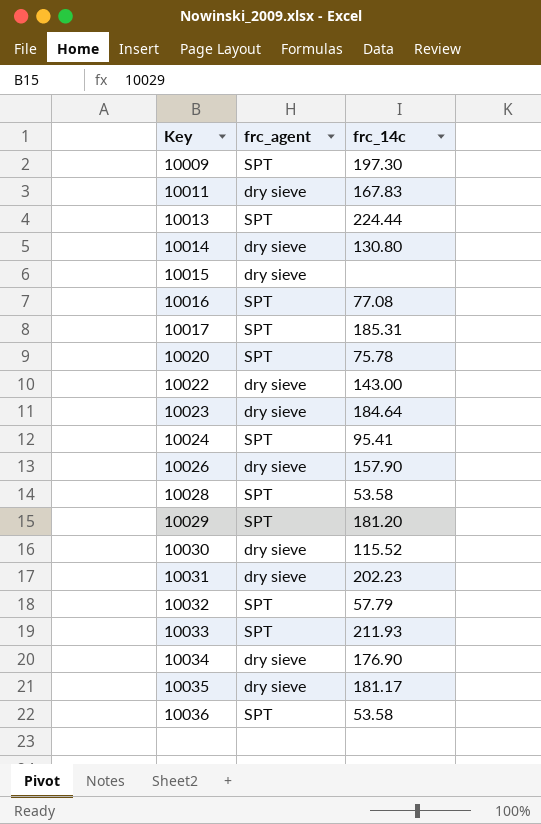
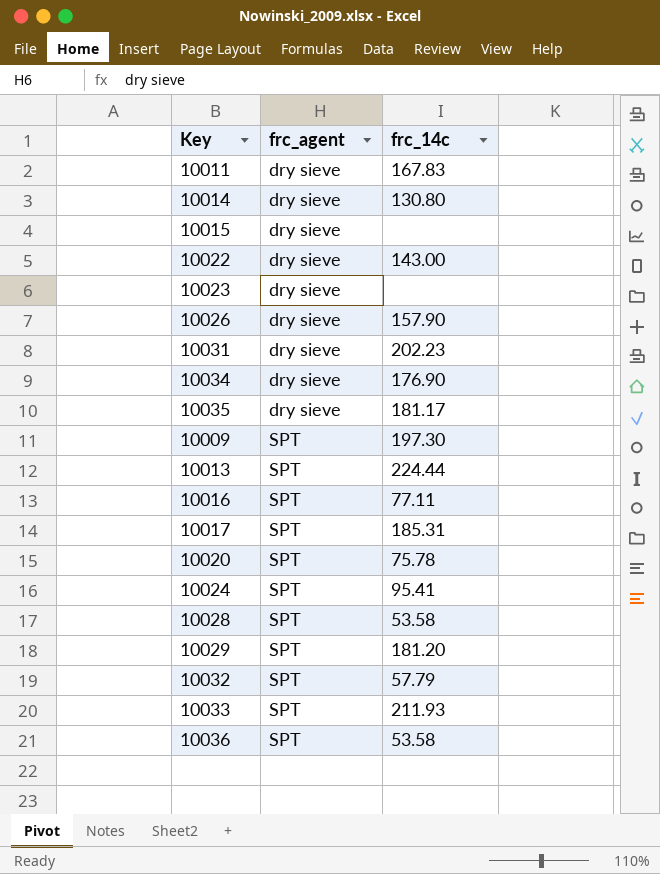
row order: Key ascending -> frc_agent ascending
row 10030: dry sieve | 115.52 -> none
10023 | frc_14c: 184.64 -> none
10016 | frc_14c: 77.08 -> 77.11

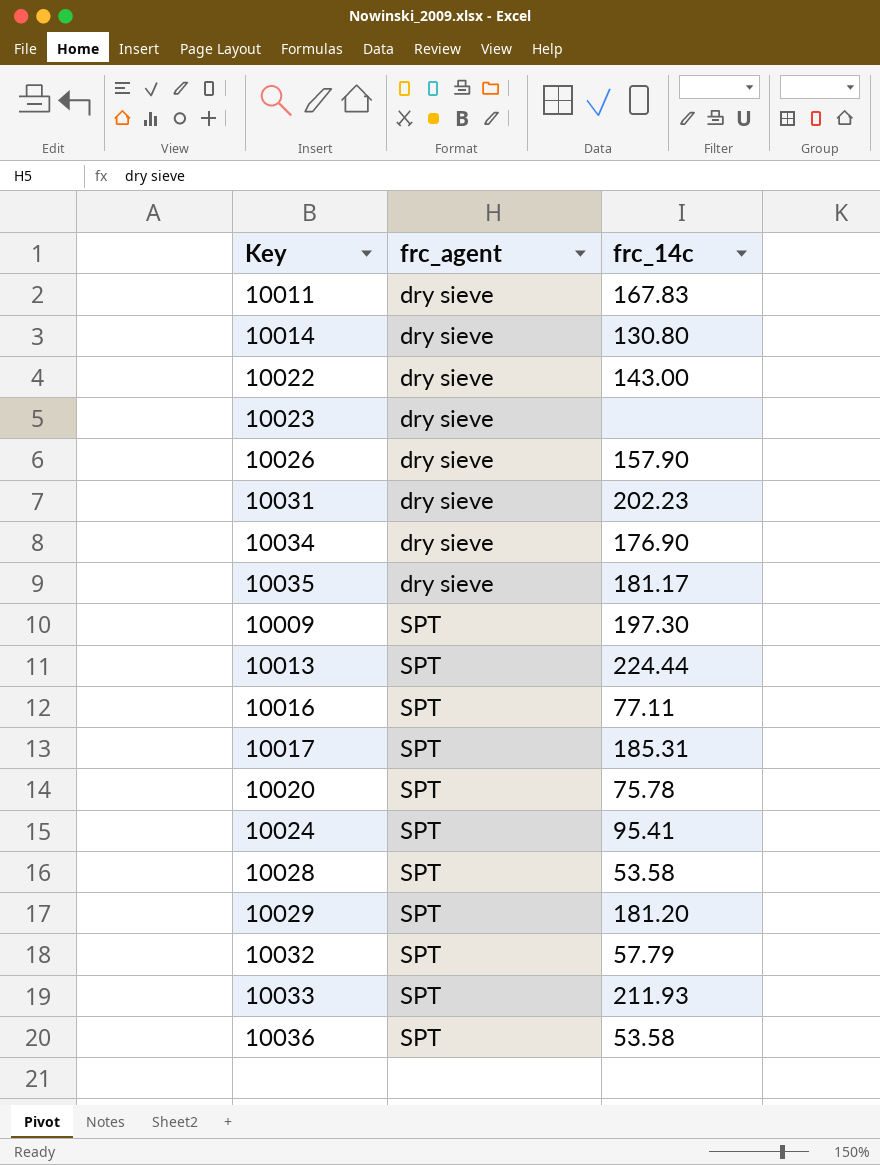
row 10015: dry sieve | none -> none

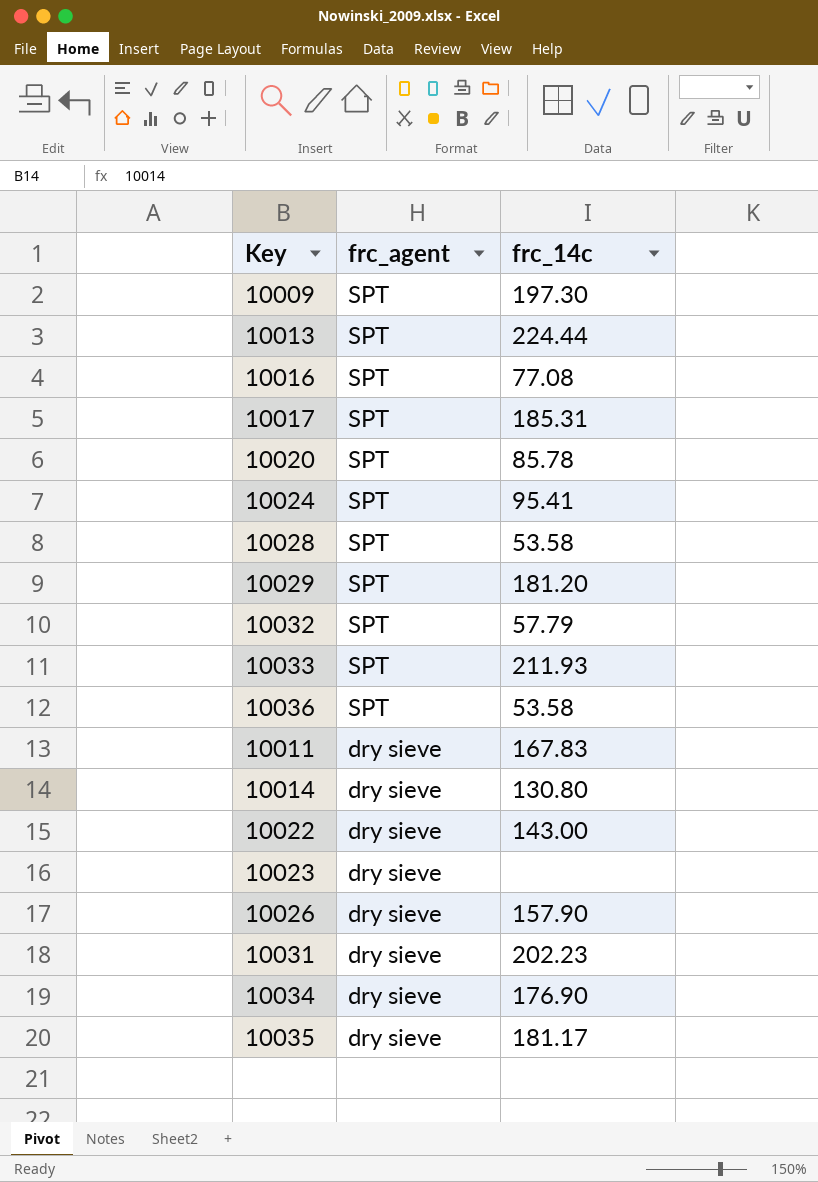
row order: frc_agent ascending -> frc_agent descending
10016 | frc_14c: 77.11 -> 77.08
10020 | frc_14c: 75.78 -> 85.78

